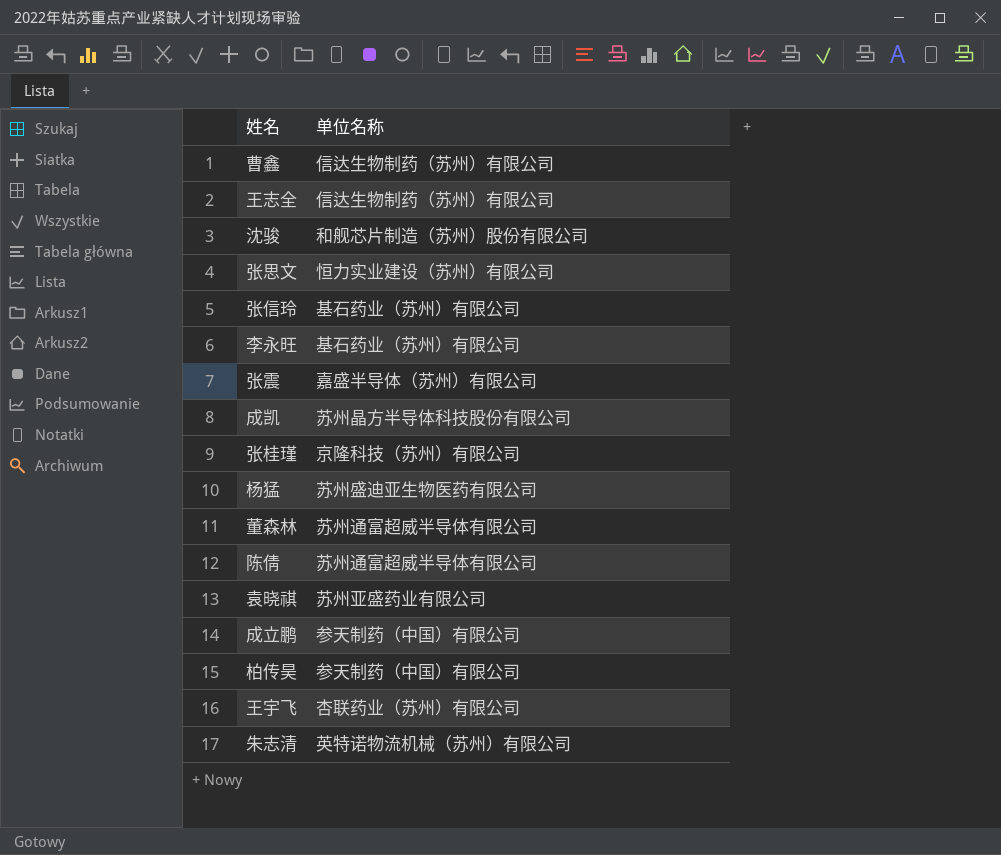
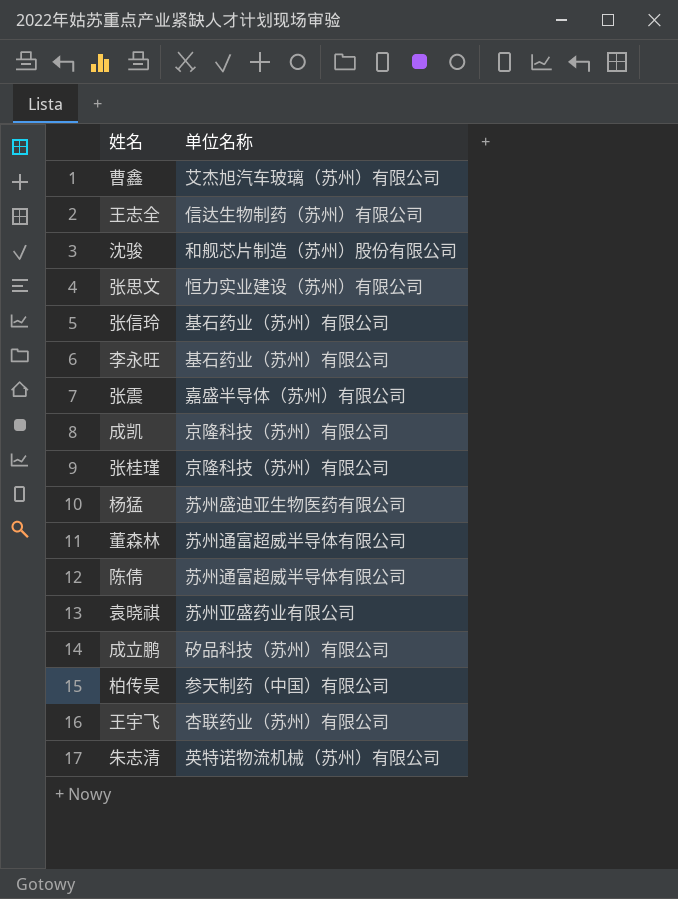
曹鑫 | 单位名称: 信达生物制药（苏州）有限公司 -> 艾杰旭汽车玻璃（苏州）有限公司
成凯 | 单位名称: 苏州晶方半导体科技股份有限公司 -> 京隆科技（苏州）有限公司
成立鹏 | 单位名称: 参天制药（中国）有限公司 -> 矽品科技（苏州）有限公司

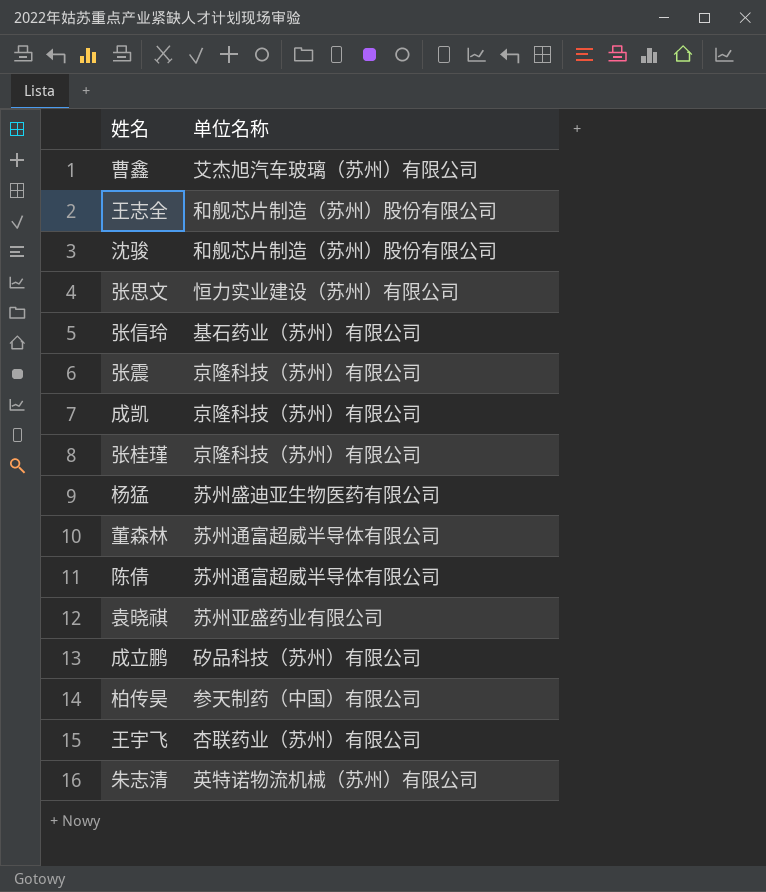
row 李永旺: 基石药业（苏州）有限公司 -> none
王志全 | 单位名称: 信达生物制药（苏州）有限公司 -> 和舰芯片制造（苏州）股份有限公司
张震 | 单位名称: 嘉盛半导体（苏州）有限公司 -> 京隆科技（苏州）有限公司

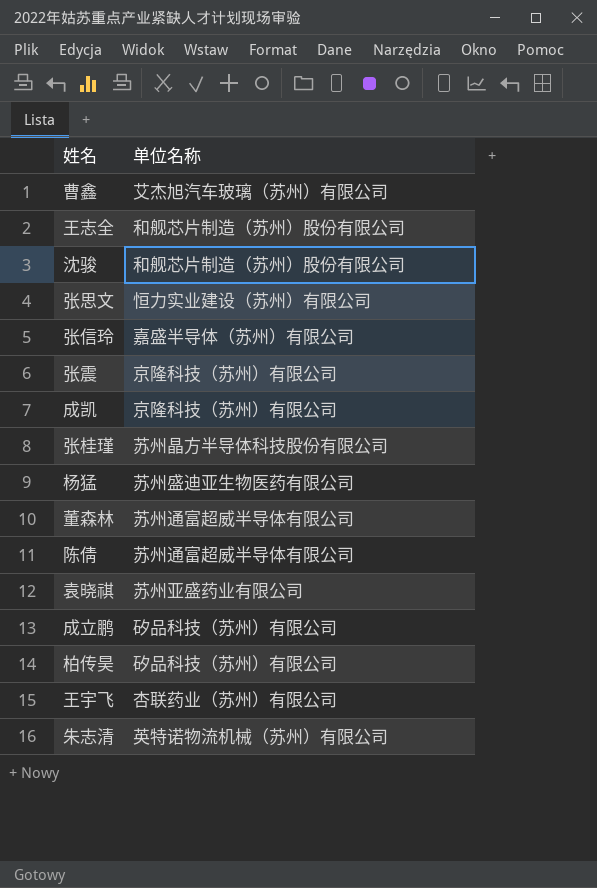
张信玲 | 单位名称: 基石药业（苏州）有限公司 -> 嘉盛半导体（苏州）有限公司
张桂瑾 | 单位名称: 京隆科技（苏州）有限公司 -> 苏州晶方半导体科技股份有限公司
柏传昊 | 单位名称: 参天制药（中国）有限公司 -> 矽品科技（苏州）有限公司

